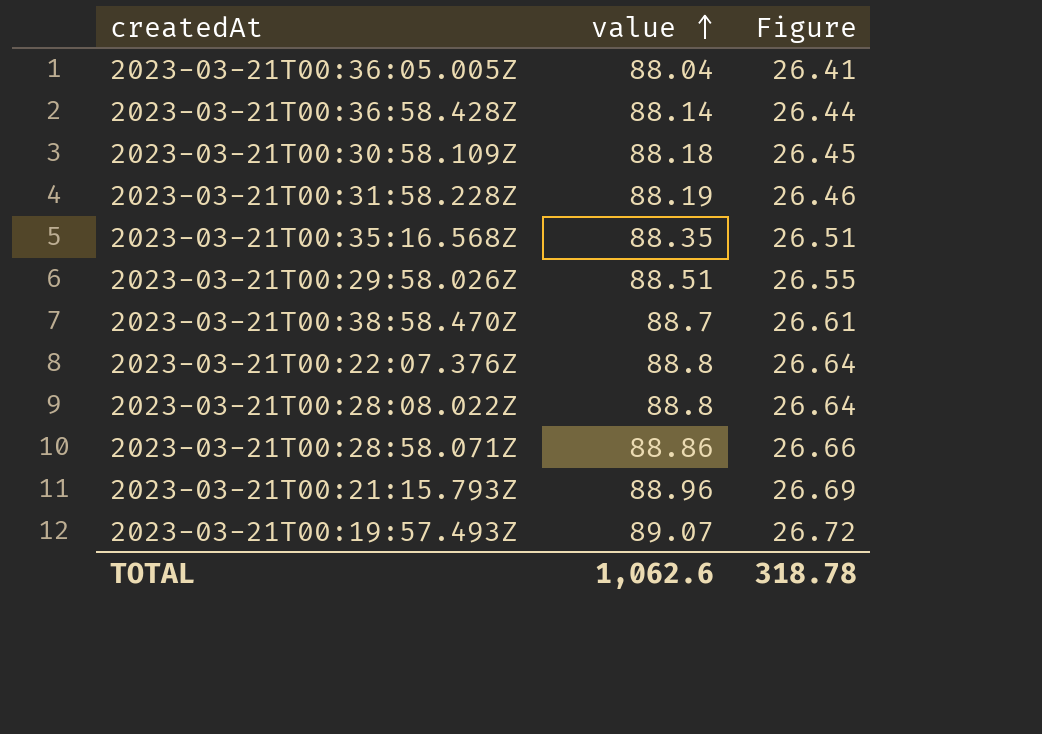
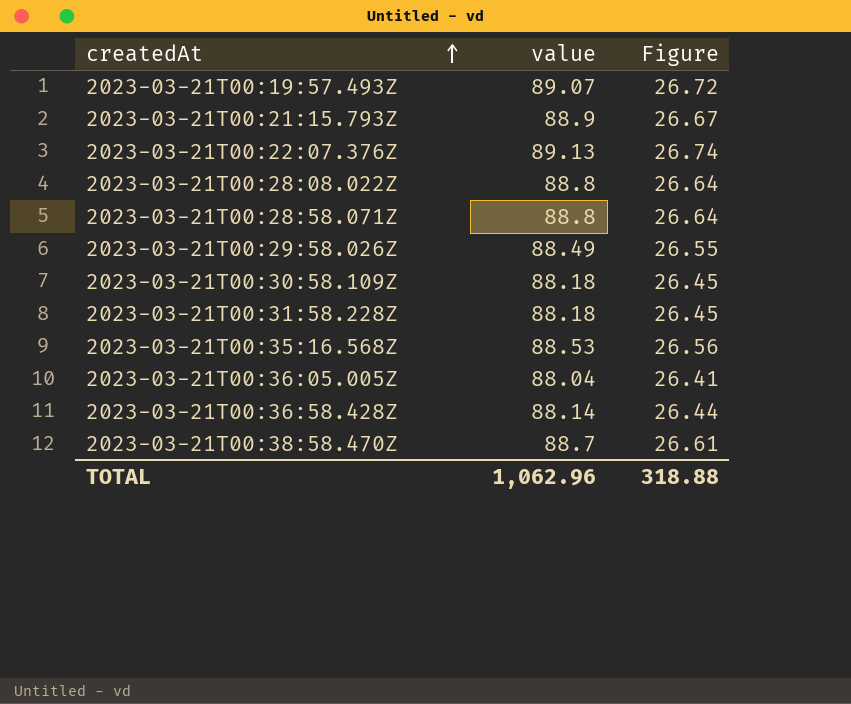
row order: value ascending -> createdAt ascending
2023-03-21T00:21:15.793Z | value: 88.96 -> 88.9
2023-03-21T00:21:15.793Z | Figure: 26.69 -> 26.67
2023-03-21T00:22:07.376Z | value: 88.8 -> 89.13
2023-03-21T00:22:07.376Z | Figure: 26.64 -> 26.74
2023-03-21T00:28:58.071Z | value: 88.86 -> 88.8
2023-03-21T00:28:58.071Z | Figure: 26.66 -> 26.64
2023-03-21T00:29:58.026Z | value: 88.51 -> 88.49
2023-03-21T00:31:58.228Z | value: 88.19 -> 88.18
2023-03-21T00:31:58.228Z | Figure: 26.46 -> 26.45
2023-03-21T00:35:16.568Z | value: 88.35 -> 88.53
2023-03-21T00:35:16.568Z | Figure: 26.51 -> 26.56
TOTAL | value: 1,062.6 -> 1,062.96
TOTAL | Figure: 318.78 -> 318.88

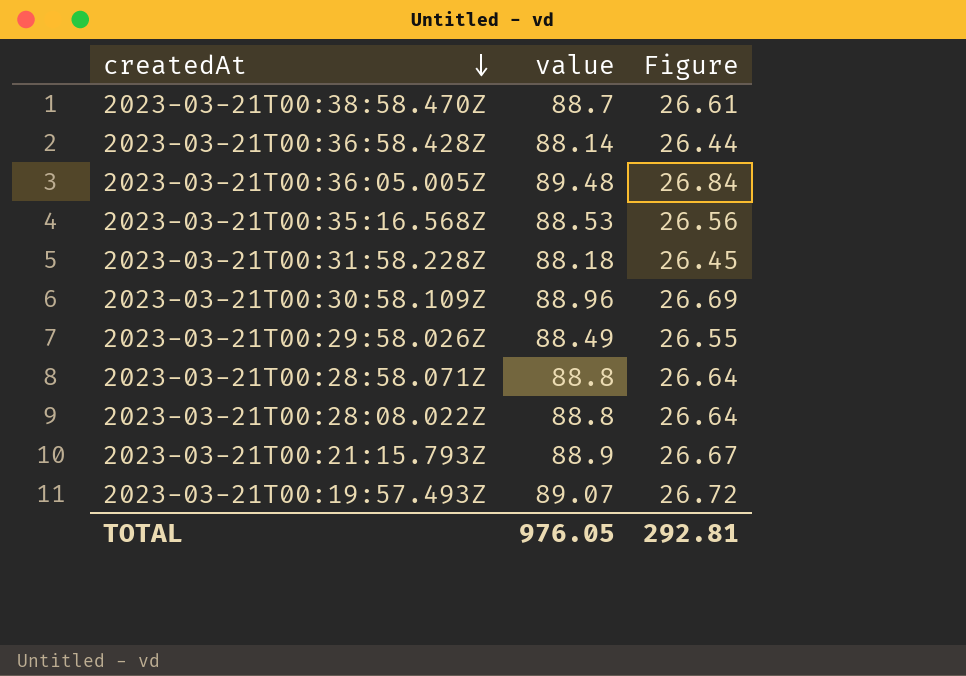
row order: createdAt ascending -> createdAt descending
row 2023-03-21T00:22:07.376Z: 89.13 | 26.74 -> none
2023-03-21T00:36:05.005Z | value: 88.04 -> 89.48
2023-03-21T00:36:05.005Z | Figure: 26.41 -> 26.84
2023-03-21T00:30:58.109Z | value: 88.18 -> 88.96
2023-03-21T00:30:58.109Z | Figure: 26.45 -> 26.69
TOTAL | value: 1,062.96 -> 976.05
TOTAL | Figure: 318.88 -> 292.81

